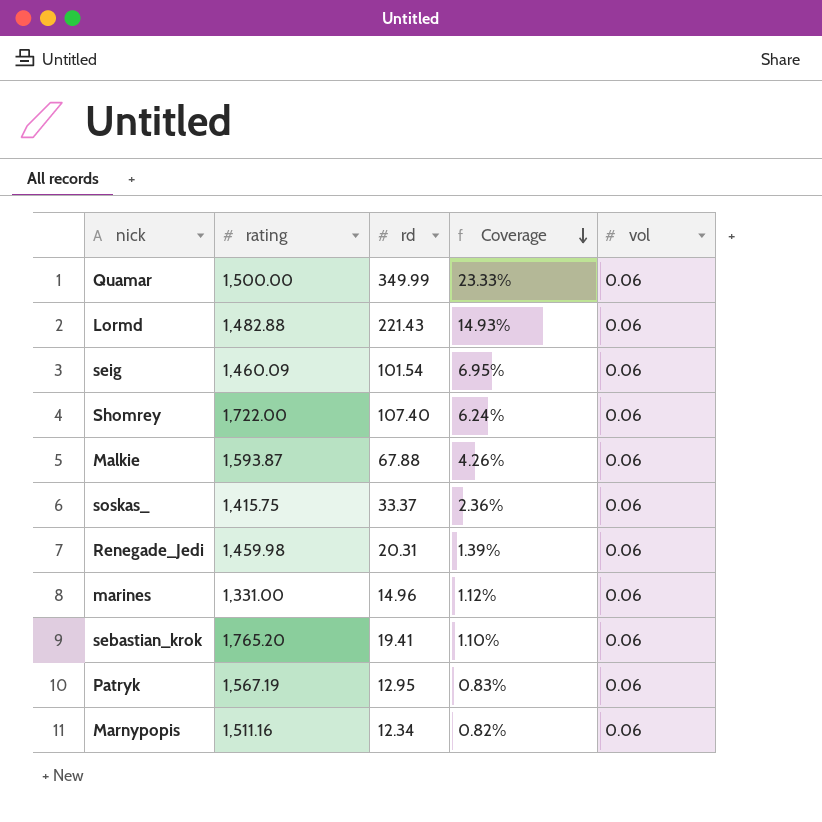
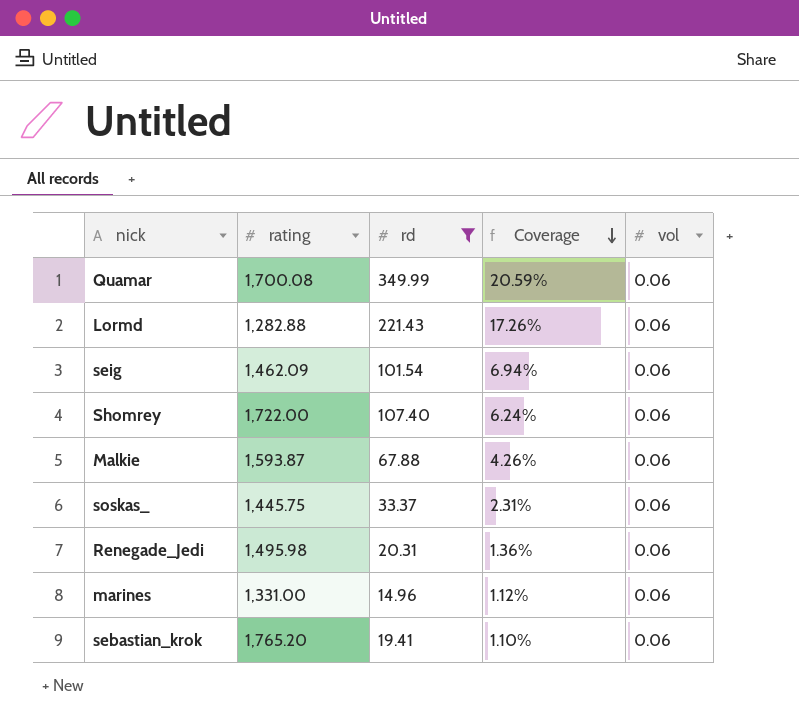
filter: none -> rd >= 14.96
Quamar | rating: 1,500.00 -> 1,700.08
Quamar | Coverage: 23.33% -> 20.59%
Lormd | rating: 1,482.88 -> 1,282.88
Lormd | Coverage: 14.93% -> 17.26%
seig | rating: 1,460.09 -> 1,462.09
seig | Coverage: 6.95% -> 6.94%
soskas_ | rating: 1,415.75 -> 1,445.75
soskas_ | Coverage: 2.36% -> 2.31%
Renegade_Jedi | rating: 1,459.98 -> 1,495.98
Renegade_Jedi | Coverage: 1.39% -> 1.36%

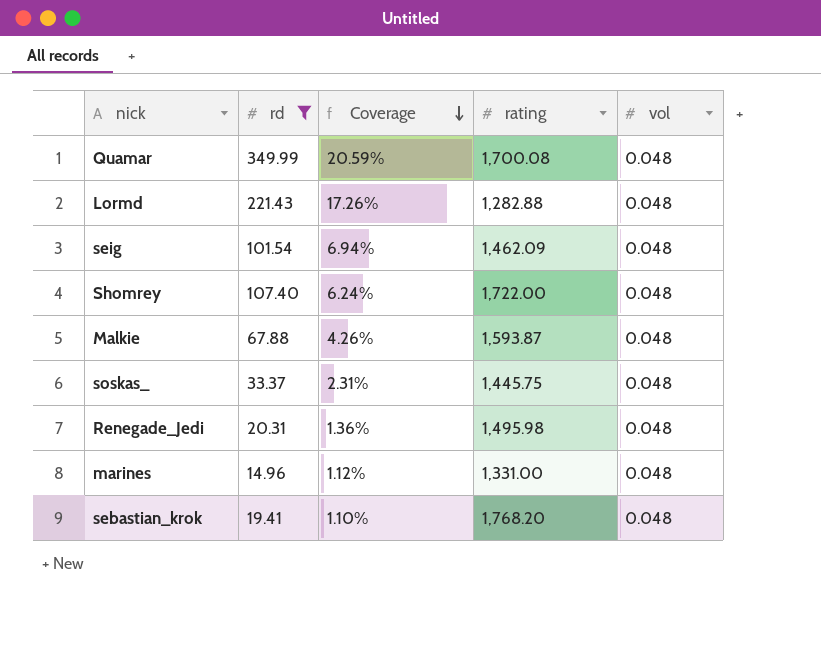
column rating | position: 2 -> 4
Quamar | vol: 0.06 -> 0.048
Lormd | vol: 0.06 -> 0.048
seig | vol: 0.06 -> 0.048
Shomrey | vol: 0.06 -> 0.048
Malkie | vol: 0.06 -> 0.048
soskas_ | vol: 0.06 -> 0.048
Renegade_Jedi | vol: 0.06 -> 0.048
marines | vol: 0.06 -> 0.048
sebastian_krok | rating: 1,765.20 -> 1,768.20
sebastian_krok | vol: 0.06 -> 0.048

